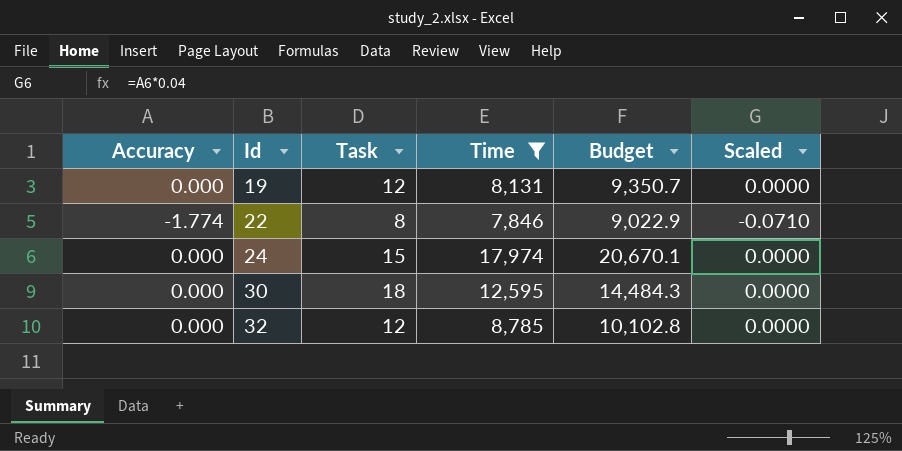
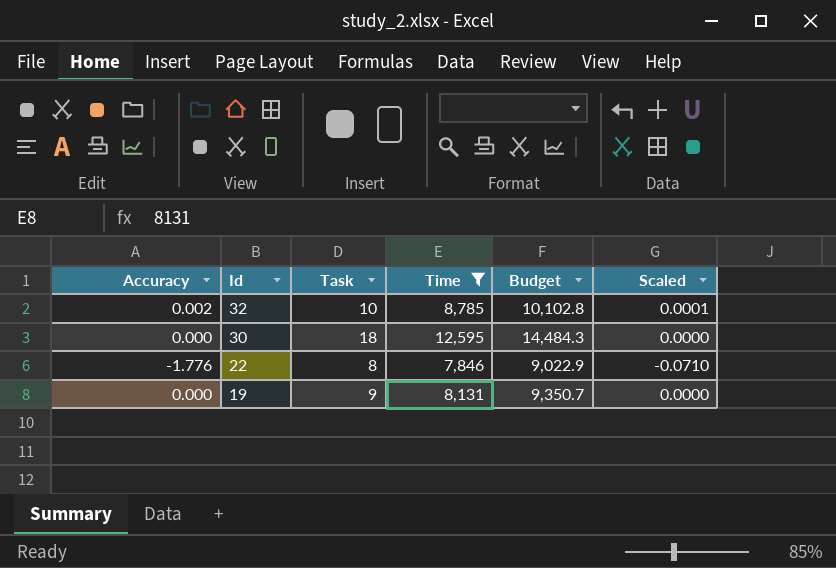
row order: Id ascending -> Id descending
row 24: 0.000 | 15 | 17,974 | 20,670.1 | 0.0000 -> none
32 | Accuracy: 0.000 -> 0.002
32 | Task: 12 -> 10
32 | Scaled: 0.0000 -> 0.0001
22 | Accuracy: -1.774 -> -1.776
19 | Task: 12 -> 9

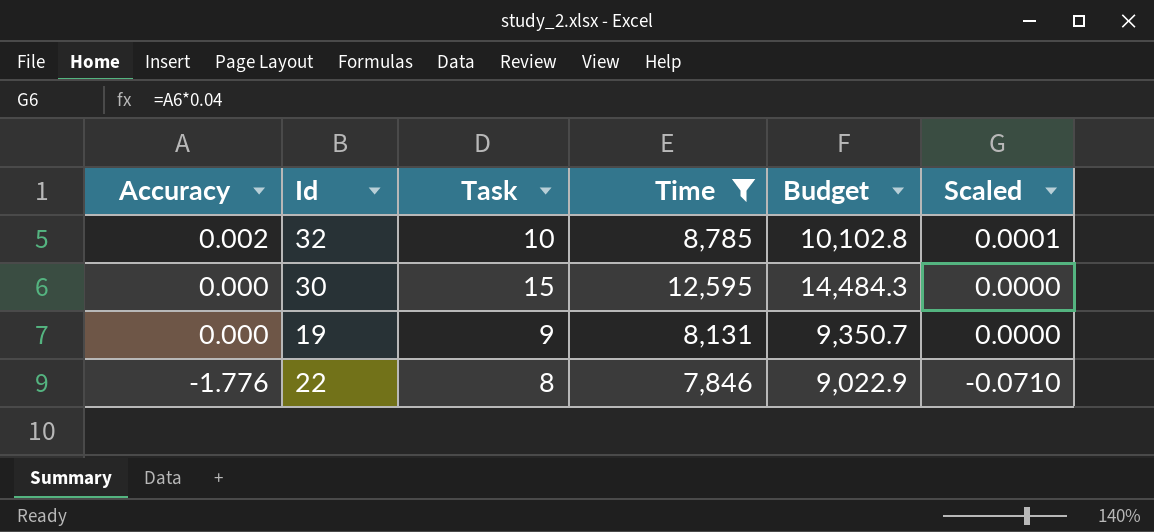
row order: Id descending -> Accuracy descending
30 | Task: 18 -> 15

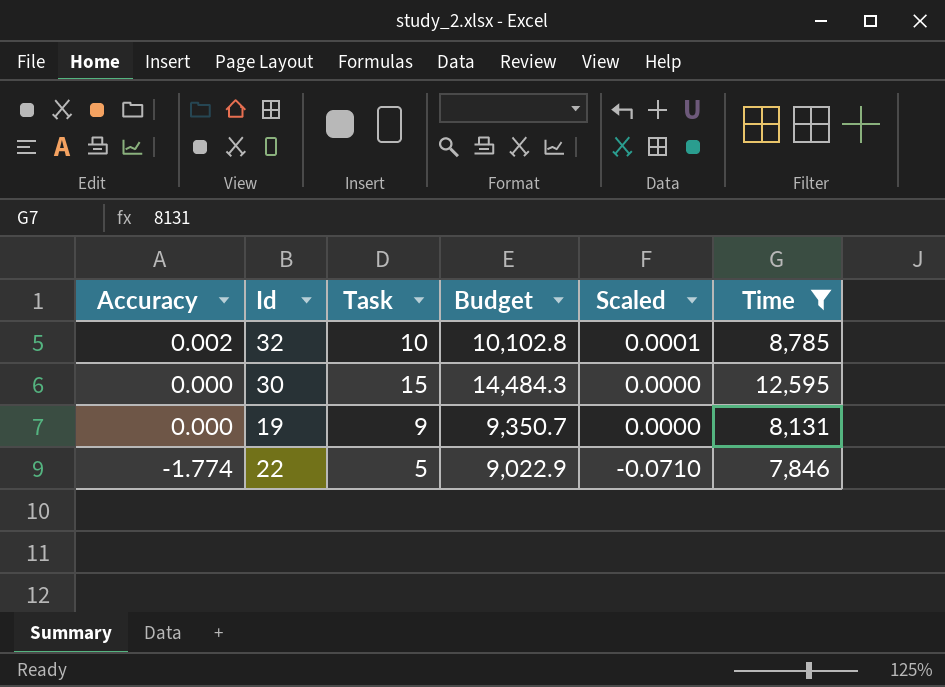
column Time | position: 4 -> 6
22 | Accuracy: -1.776 -> -1.774
22 | Task: 8 -> 5

